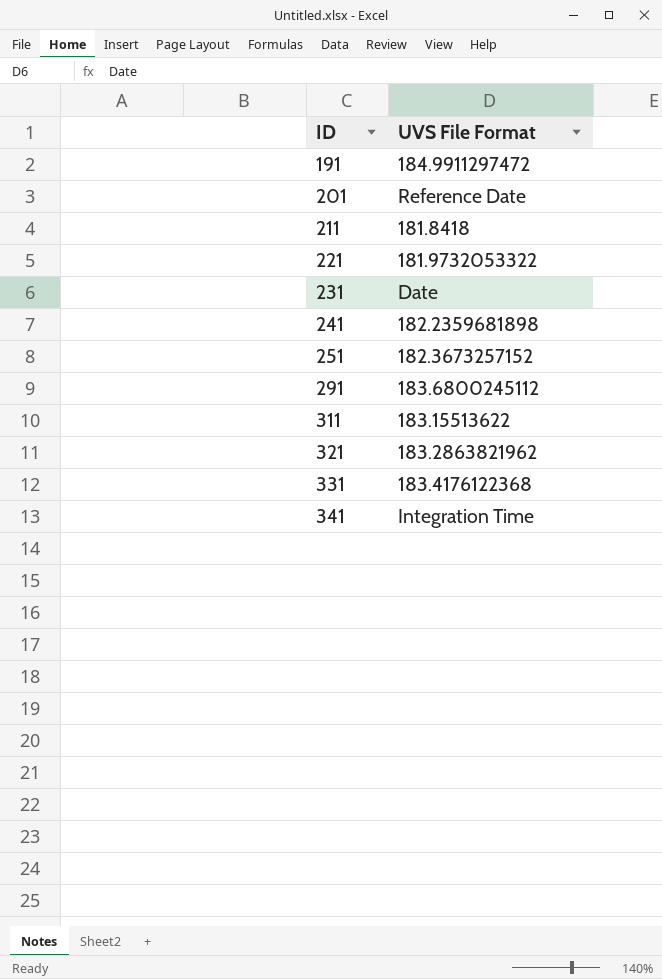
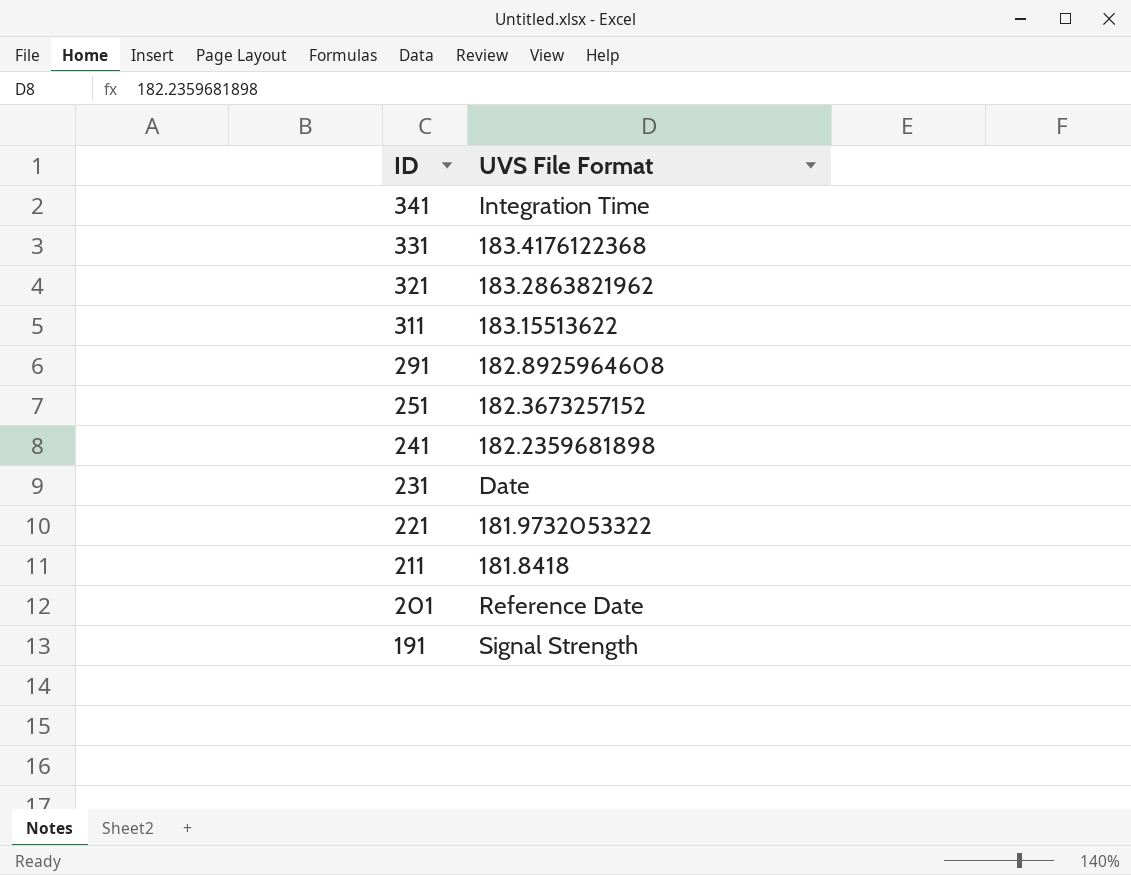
row order: ID ascending -> ID descending
291 | UVS File Format: 183.6800245112 -> 182.8925964608
191 | UVS File Format: 184.9911297472 -> Signal Strength

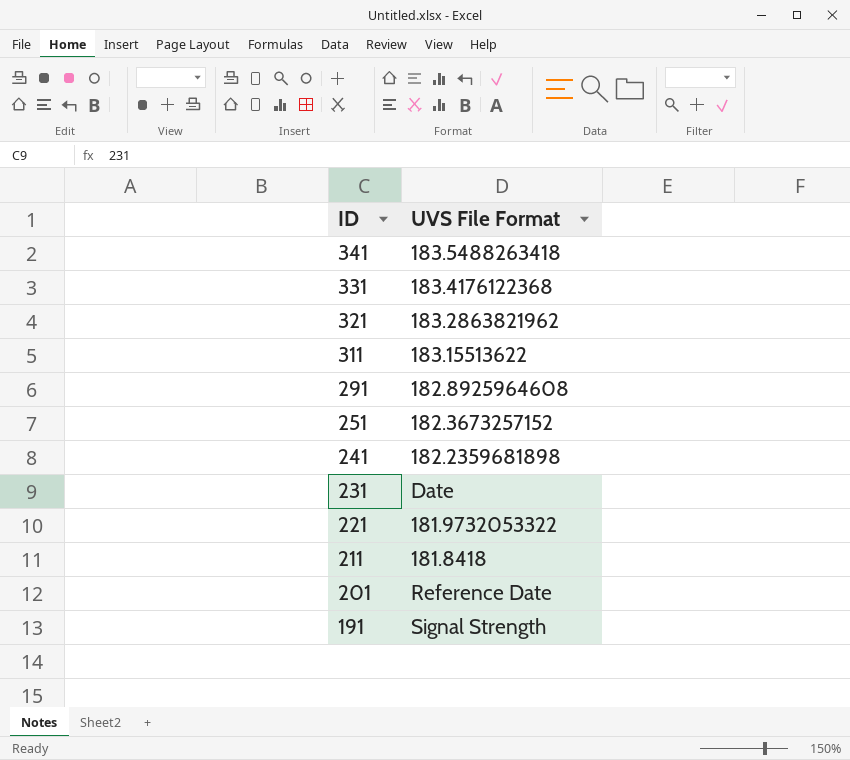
341 | UVS File Format: Integration Time -> 183.5488263418

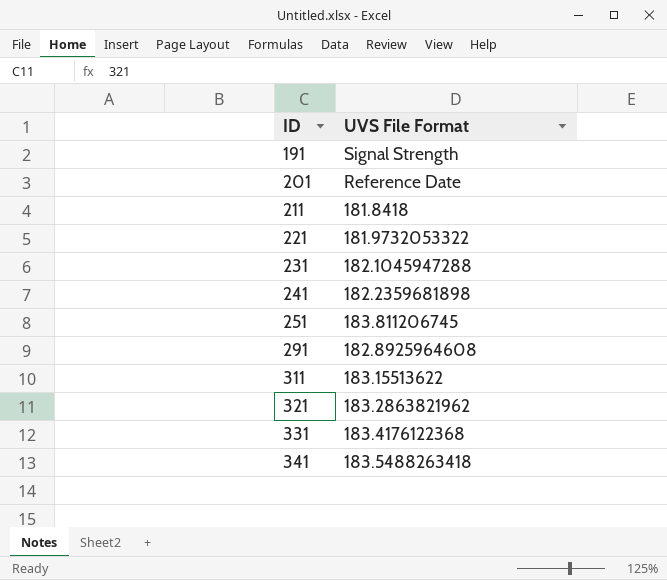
row order: ID descending -> ID ascending
231 | UVS File Format: Date -> 182.1045947288
251 | UVS File Format: 182.3673257152 -> 183.811206745

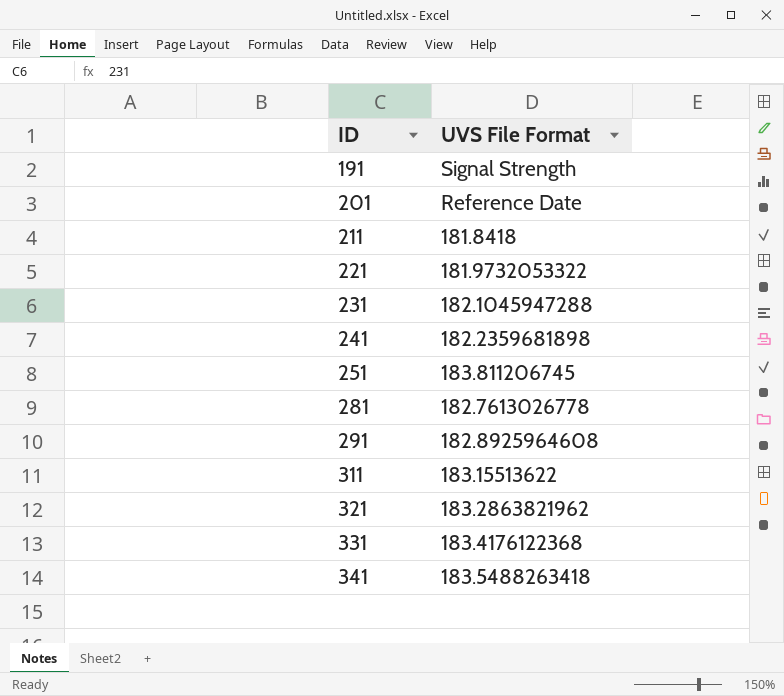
row 281: none -> 182.7613026778

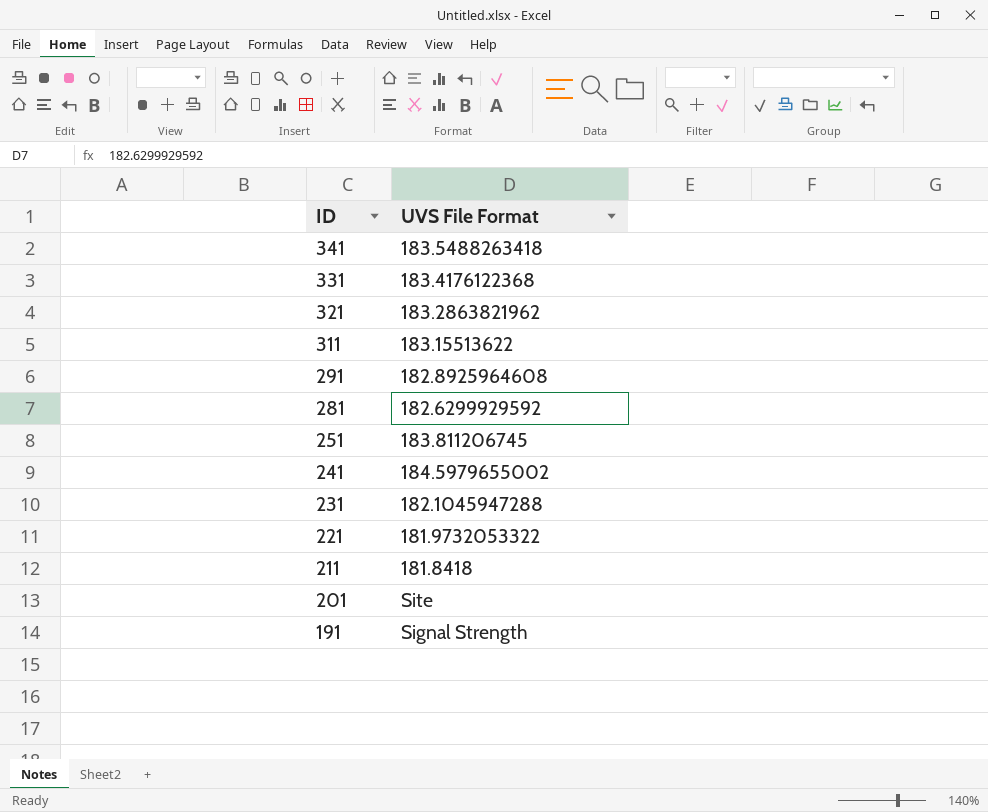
row order: ID ascending -> ID descending
281 | UVS File Format: 182.7613026778 -> 182.6299929592
241 | UVS File Format: 182.2359681898 -> 184.5979655002
201 | UVS File Format: Reference Date -> Site

